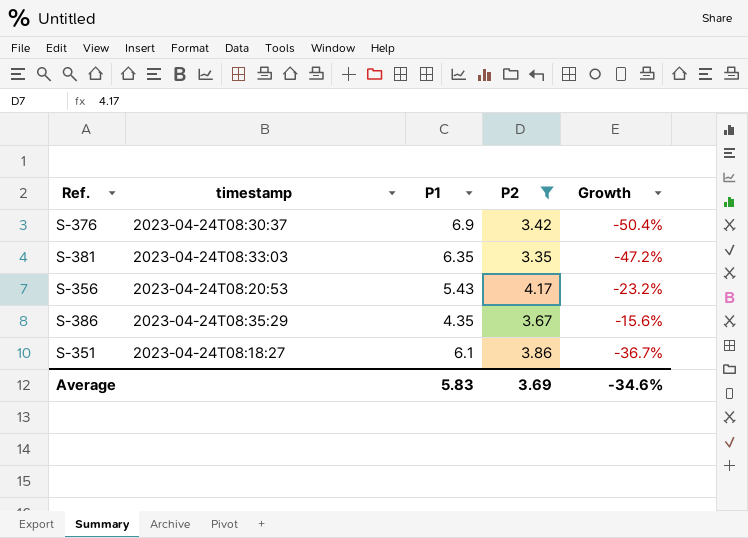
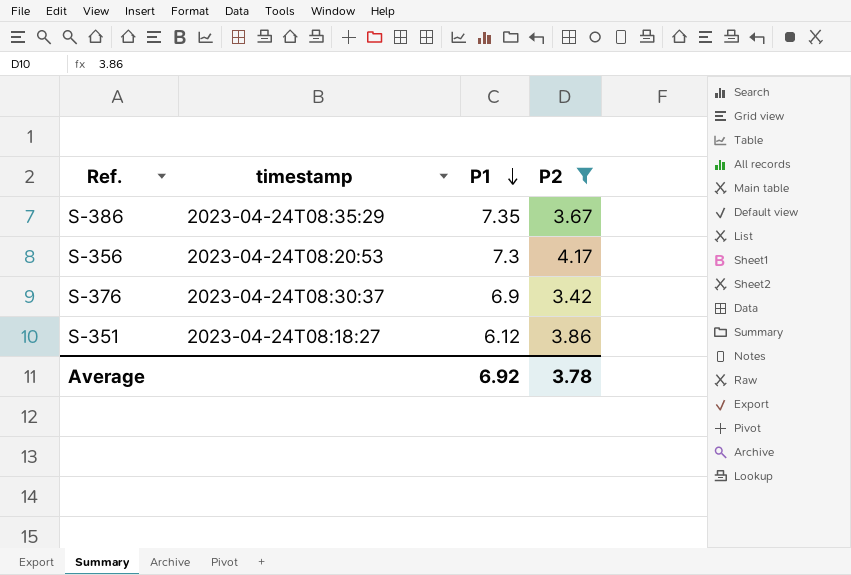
row order: none -> P1 descending
column Growth | formula: ([P2] - [P1]) / [P1] -> none
row S-381: 2023-04-24T08:33:03 | 6.35 | 3.35 | -47.2% -> none
S-386 | P1: 4.35 -> 7.35
S-356 | P1: 5.43 -> 7.3
S-351 | P1: 6.1 -> 6.12
Average | P1: 5.83 -> 6.92
Average | P2: 3.69 -> 3.78

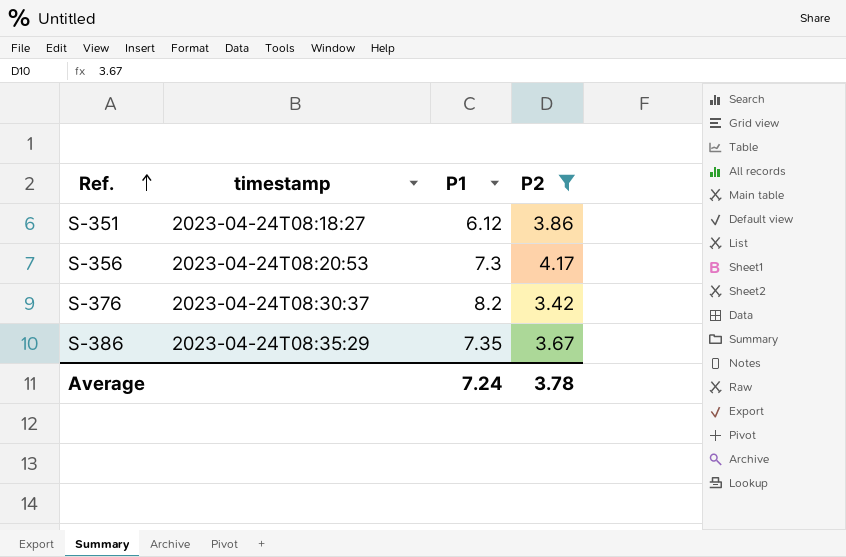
row order: P1 descending -> Ref. ascending
S-376 | P1: 6.9 -> 8.2
Average | P1: 6.92 -> 7.24

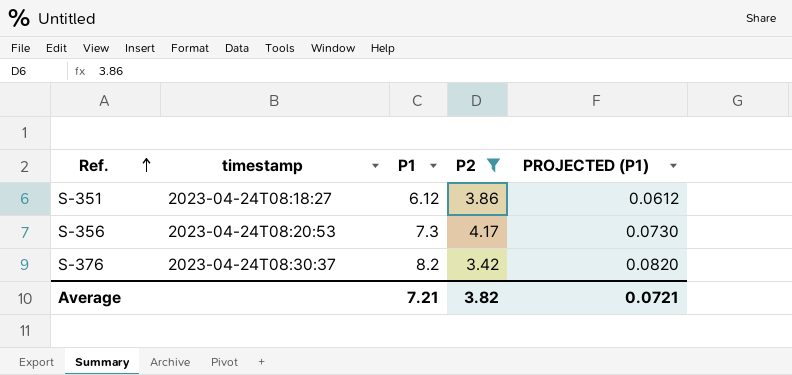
column PROJECTED (P1) | formula: none -> [P1] * 0.01
row S-386: 2023-04-24T08:35:29 | 7.35 | 3.67 -> none
Average | P1: 7.24 -> 7.21
Average | P2: 3.78 -> 3.82

